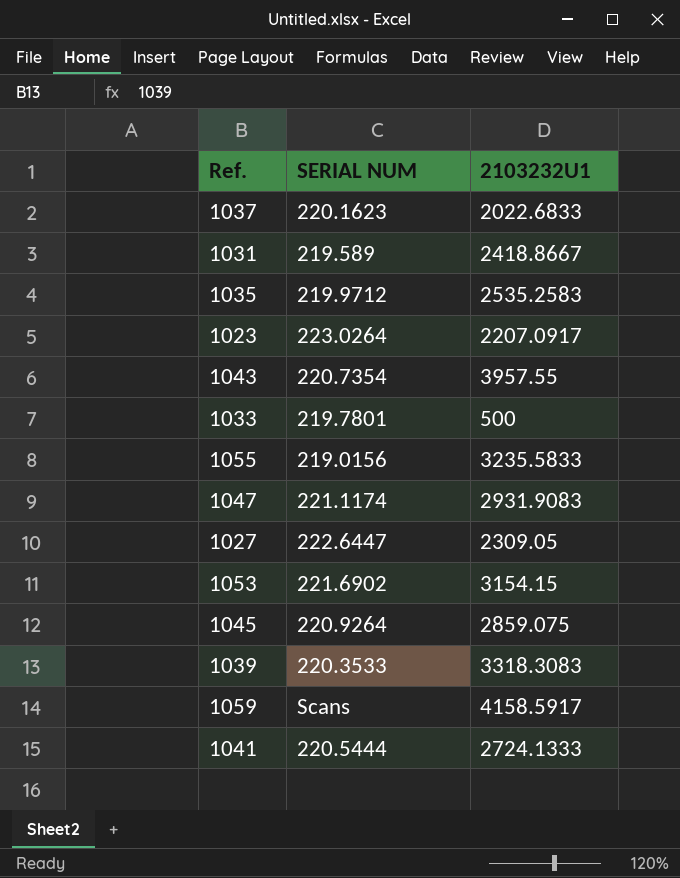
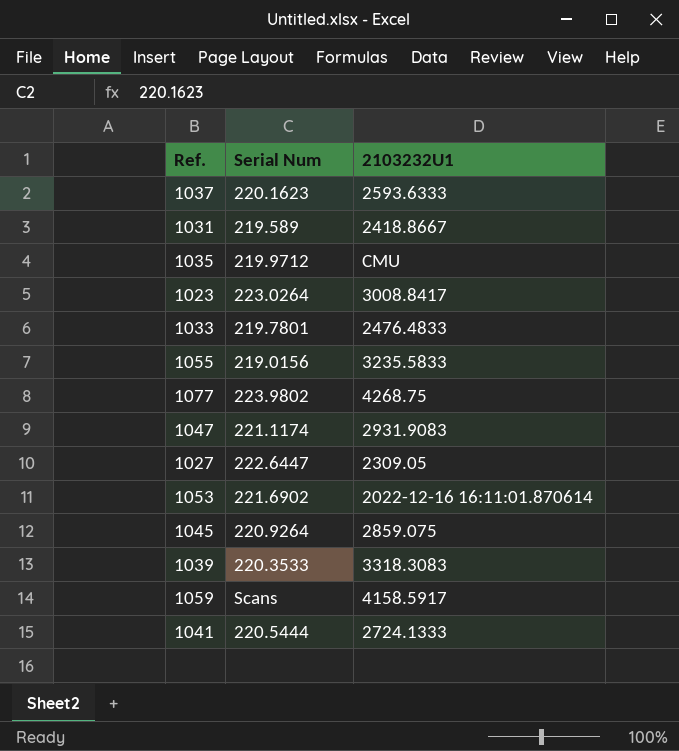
column name: SERIAL NUM -> Serial Num
row 1043: 220.7354 | 3957.55 -> none
1037 | 2103232U1: 2022.6833 -> 2593.6333
1035 | 2103232U1: 2535.2583 -> CMU
1023 | 2103232U1: 2207.0917 -> 3008.8417
1033 | 2103232U1: 500 -> 2476.4833
row 1077: none -> 223.9802 | 4268.75
1053 | 2103232U1: 3154.15 -> 2022-12-16 16:11:01.870614

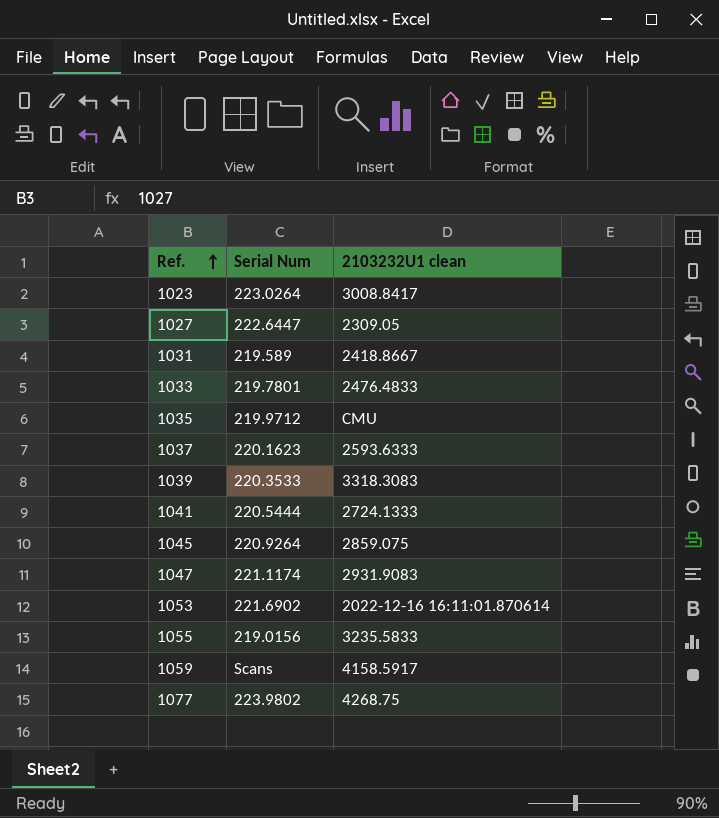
row order: none -> Ref. ascending
column name: 2103232U1 -> 2103232U1 clean

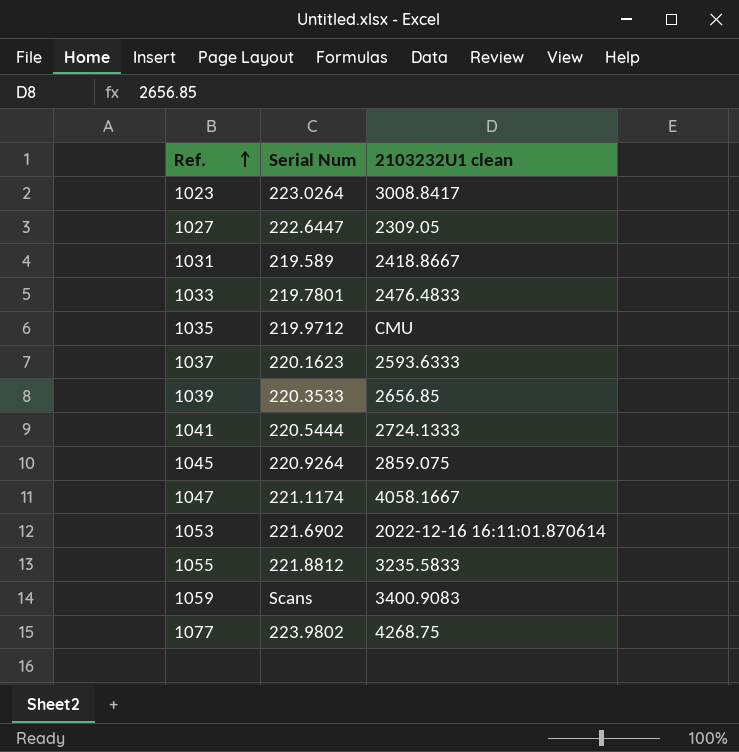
1039 | 2103232U1 clean: 3318.3083 -> 2656.85
1047 | 2103232U1 clean: 2931.9083 -> 4058.1667
1055 | Serial Num: 219.0156 -> 221.8812
1059 | 2103232U1 clean: 4158.5917 -> 3400.9083

